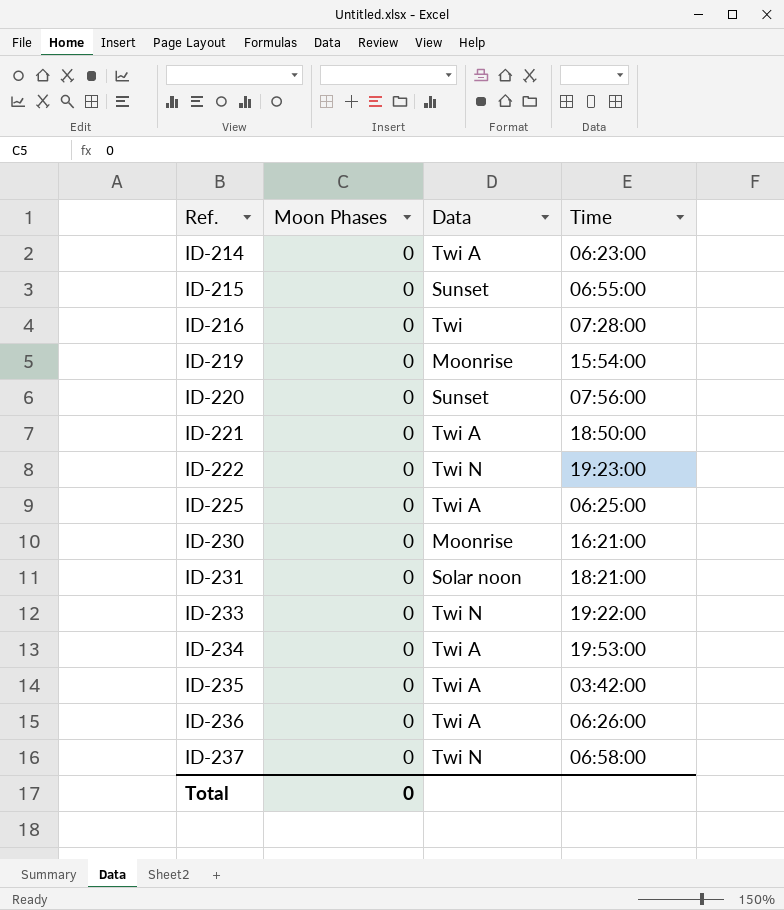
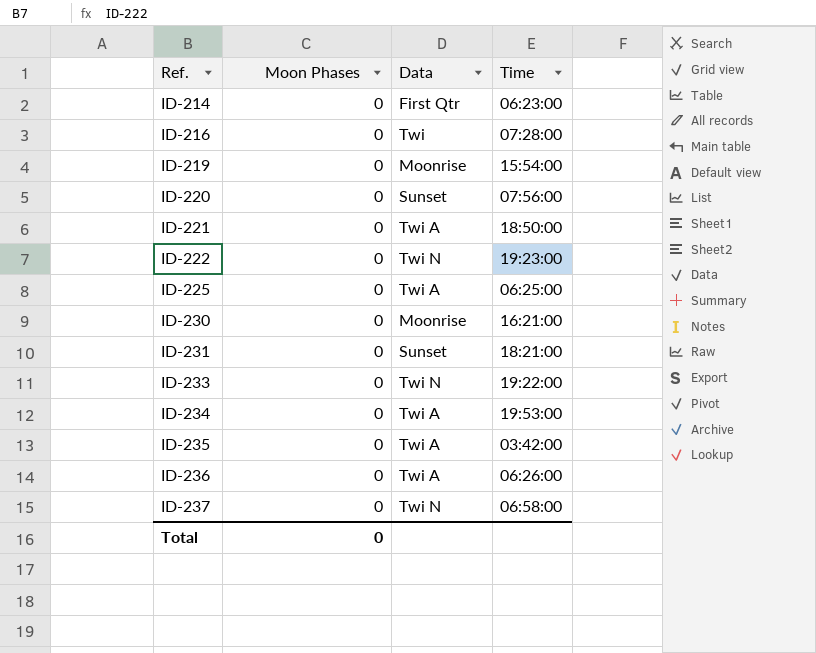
row ID-215: 0 | Sunset | 06:55:00 -> none
ID-214 | Data: Twi A -> First Qtr
ID-231 | Data: Solar noon -> Sunset

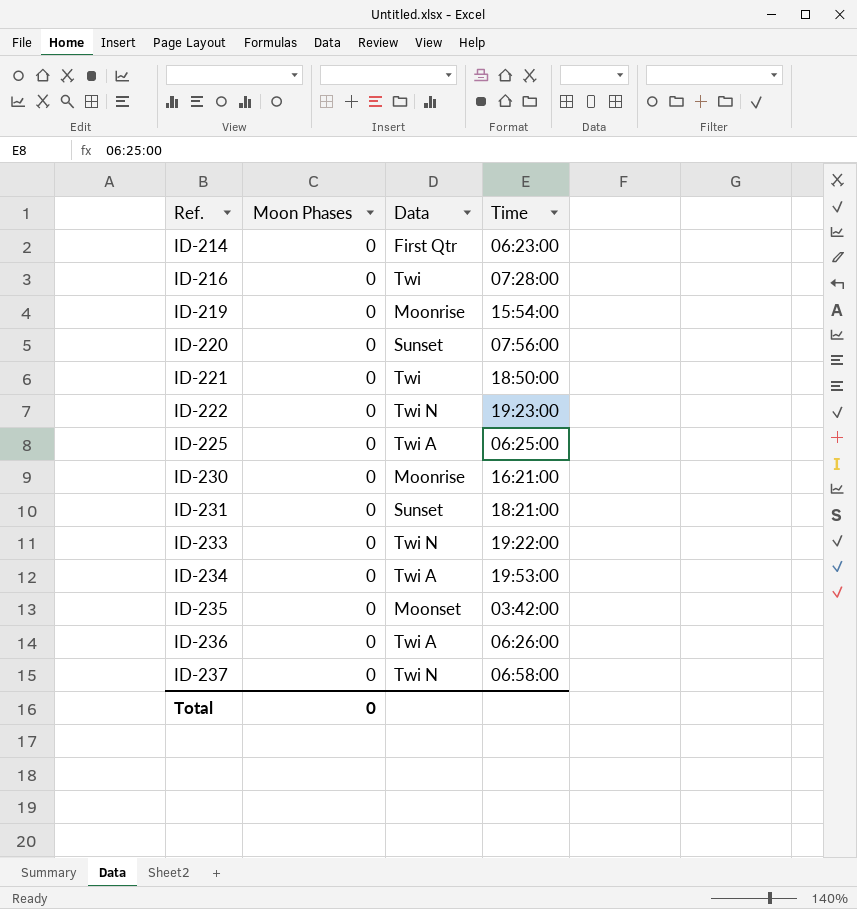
ID-221 | Data: Twi A -> Twi
ID-235 | Data: Twi A -> Moonset

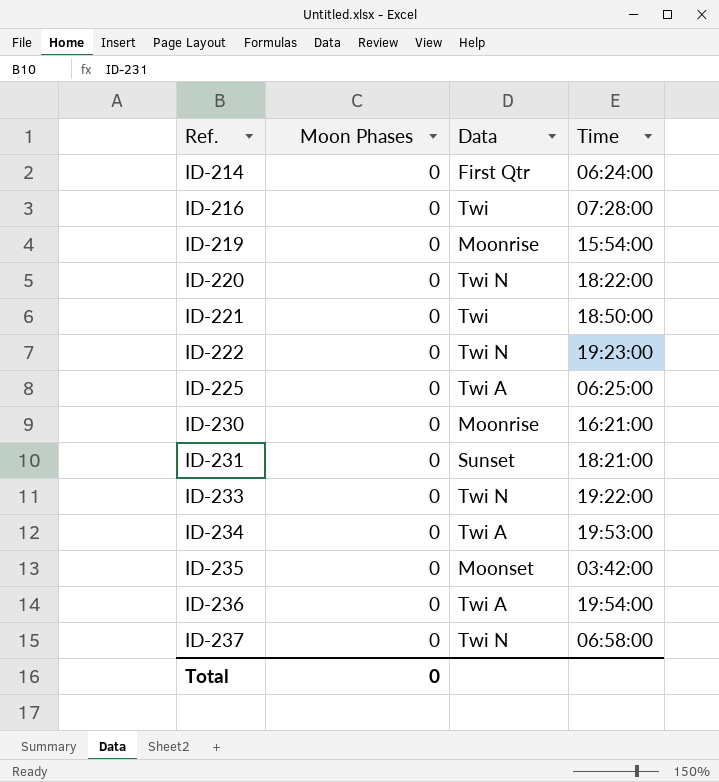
ID-214 | Time: 06:23:00 -> 06:24:00
ID-220 | Data: Sunset -> Twi N
ID-220 | Time: 07:56:00 -> 18:22:00
ID-236 | Time: 06:26:00 -> 19:54:00

